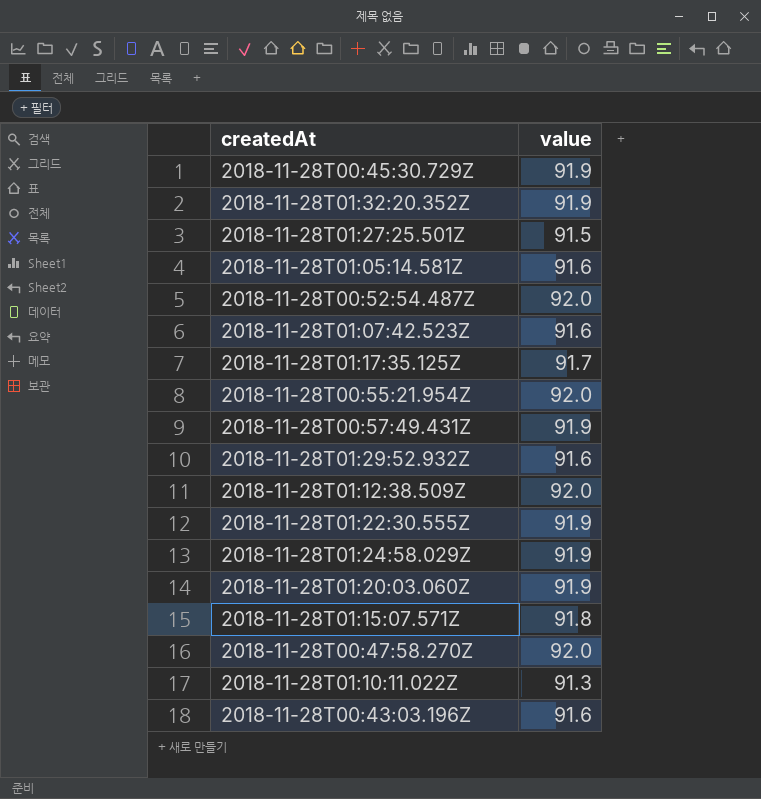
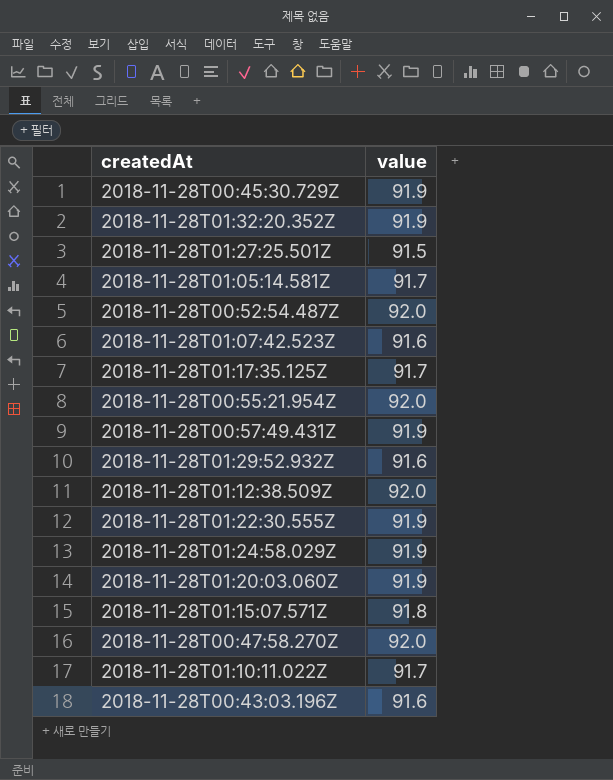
2018-11-28T01:05:14.581Z | value: 91.6 -> 91.7
2018-11-28T01:10:11.022Z | value: 91.3 -> 91.7

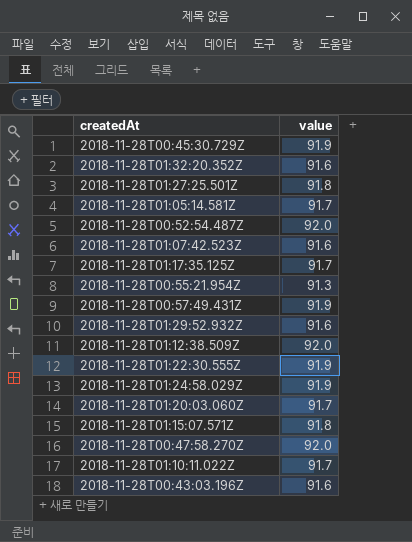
2018-11-28T01:32:20.352Z | value: 91.9 -> 91.6
2018-11-28T01:27:25.501Z | value: 91.5 -> 91.8
2018-11-28T00:55:21.954Z | value: 92.0 -> 91.3
2018-11-28T01:20:03.060Z | value: 91.9 -> 91.7

